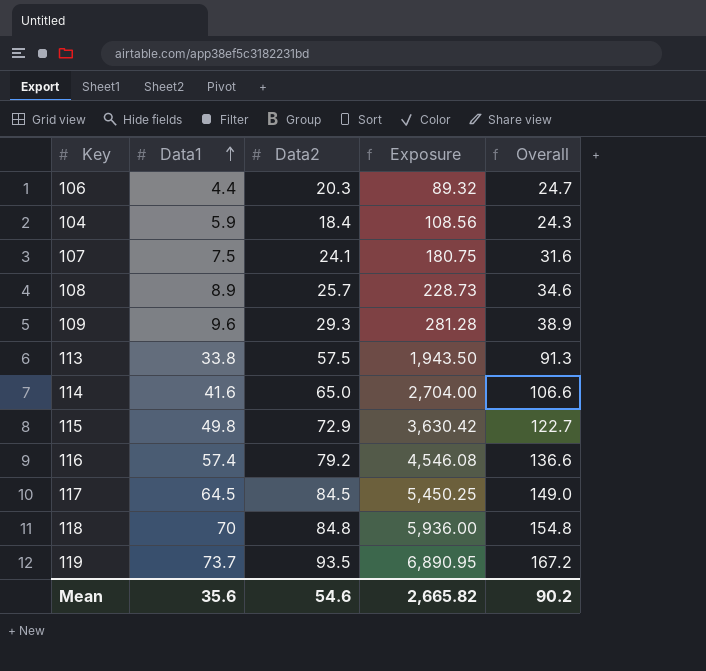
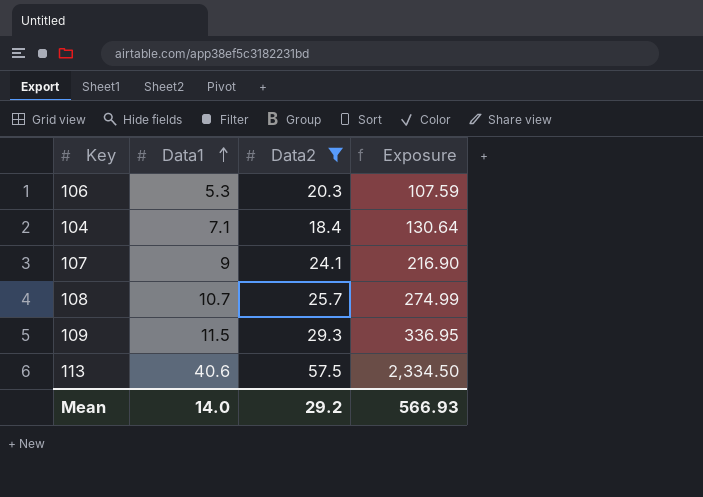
filter: none -> Data2 <= 57.5
column Overall | formula: [Data1] + [Data2] -> none
106 | Data1: 4.4 -> 5.3
106 | Exposure: 89.32 -> 107.59
104 | Data1: 5.9 -> 7.1
104 | Exposure: 108.56 -> 130.64
107 | Data1: 7.5 -> 9
107 | Exposure: 180.75 -> 216.90
108 | Data1: 8.9 -> 10.7
108 | Exposure: 228.73 -> 274.99
109 | Data1: 9.6 -> 11.5
109 | Exposure: 281.28 -> 336.95
113 | Data1: 33.8 -> 40.6
113 | Exposure: 1,943.50 -> 2,334.50
Mean | Data1: 35.6 -> 14.0
Mean | Data2: 54.6 -> 29.2
Mean | Exposure: 2,665.82 -> 566.93

